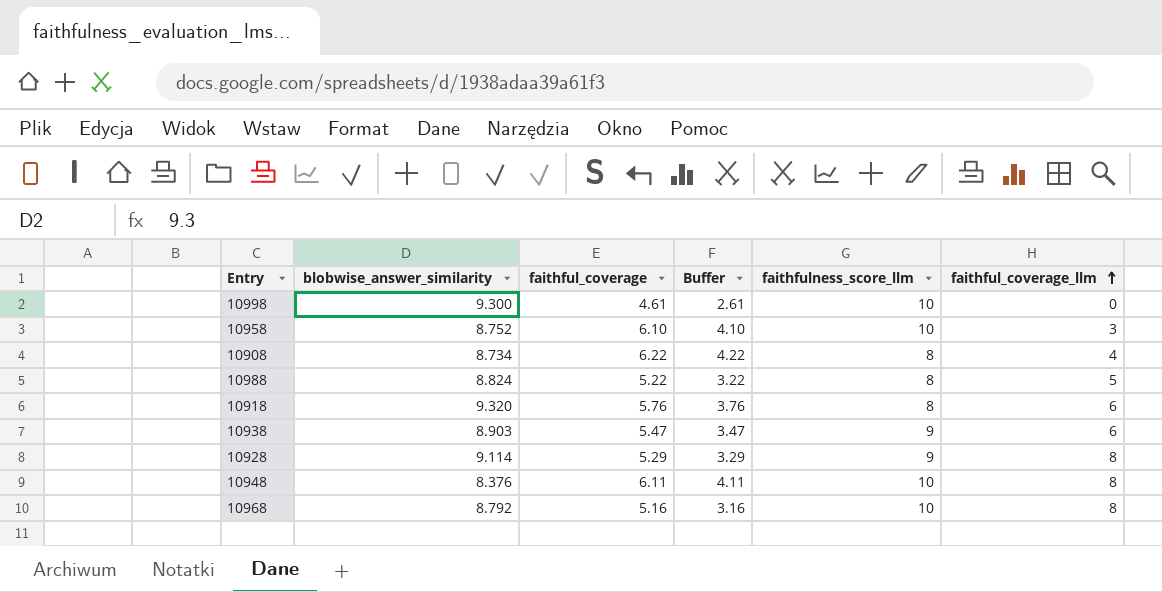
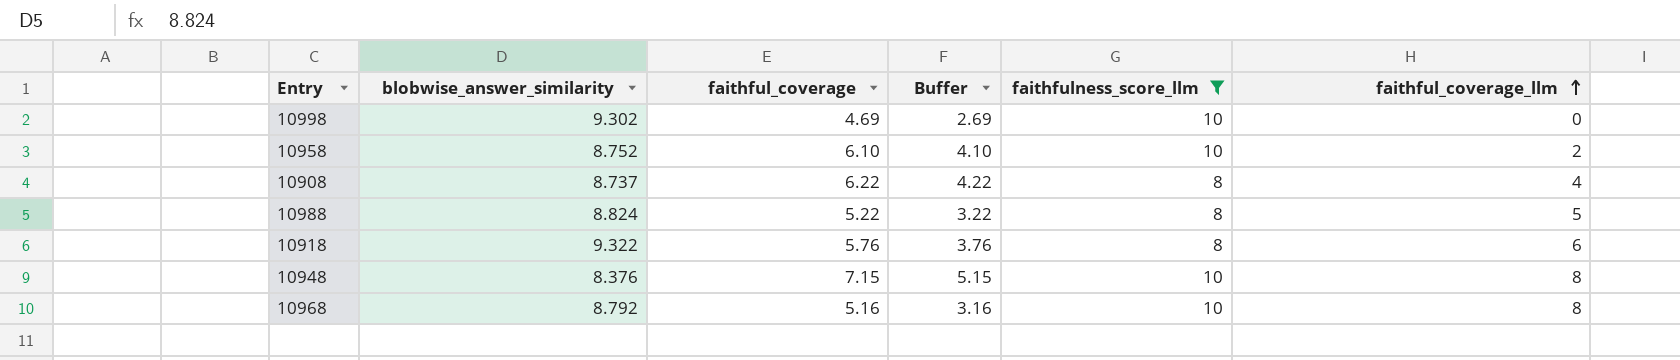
filter: none -> faithfulness_score_llm != 9
10998 | blobwise_answer_similarity: 9.300 -> 9.302
10998 | faithful_coverage: 4.61 -> 4.69
10998 | Buffer: 2.61 -> 2.69
10958 | faithful_coverage_llm: 3 -> 2
10908 | blobwise_answer_similarity: 8.734 -> 8.737
10918 | blobwise_answer_similarity: 9.320 -> 9.322
10948 | faithful_coverage: 6.11 -> 7.15
10948 | Buffer: 4.11 -> 5.15

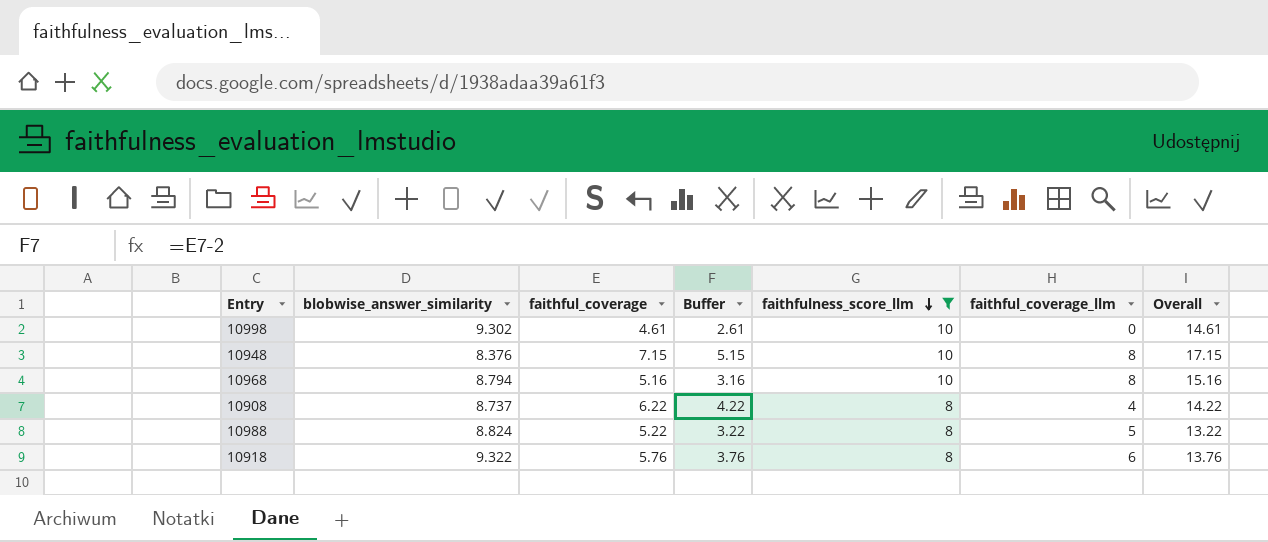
row order: faithful_coverage_llm ascending -> faithfulness_score_llm descending
column Overall | formula: none -> [faithful_coverage] + [faithfulness_score_llm]
row 10958: 8.752 | 6.10 | 4.10 | 10 | 2 -> none
10998 | faithful_coverage: 4.69 -> 4.61
10998 | Buffer: 2.69 -> 2.61
10968 | blobwise_answer_similarity: 8.792 -> 8.794

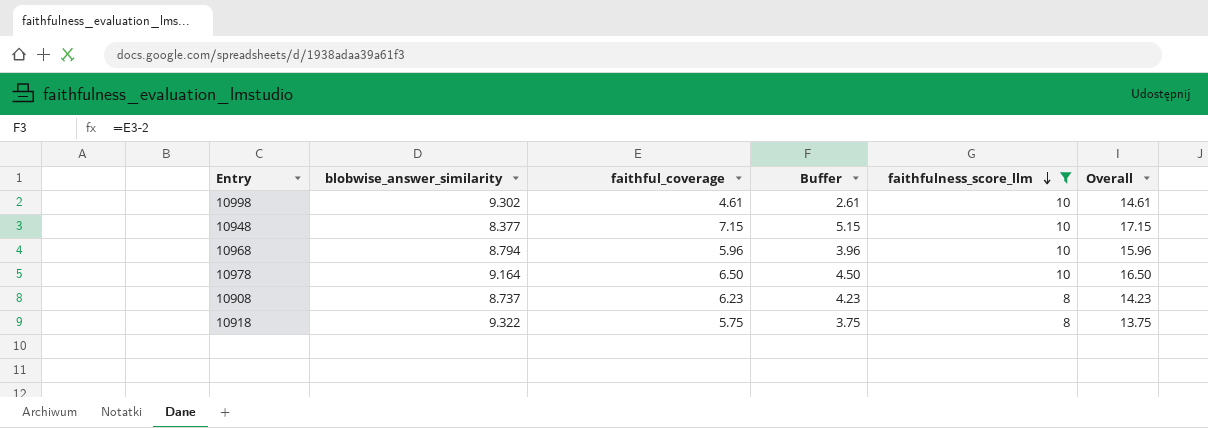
column faithful_coverage_llm | position: 6 -> none
row 10988: 8.824 | 5.22 | 3.22 | 8 | 5 | 13.22 -> none
10948 | blobwise_answer_similarity: 8.376 -> 8.377
10968 | faithful_coverage: 5.16 -> 5.96
10968 | Buffer: 3.16 -> 3.96
10968 | Overall: 15.16 -> 15.96
row 10978: none -> 9.164 | 6.50 | 4.50 | 10 | 16.50
10908 | faithful_coverage: 6.22 -> 6.23
10908 | Buffer: 4.22 -> 4.23
10908 | Overall: 14.22 -> 14.23
10918 | faithful_coverage: 5.76 -> 5.75
10918 | Buffer: 3.76 -> 3.75
10918 | Overall: 13.76 -> 13.75

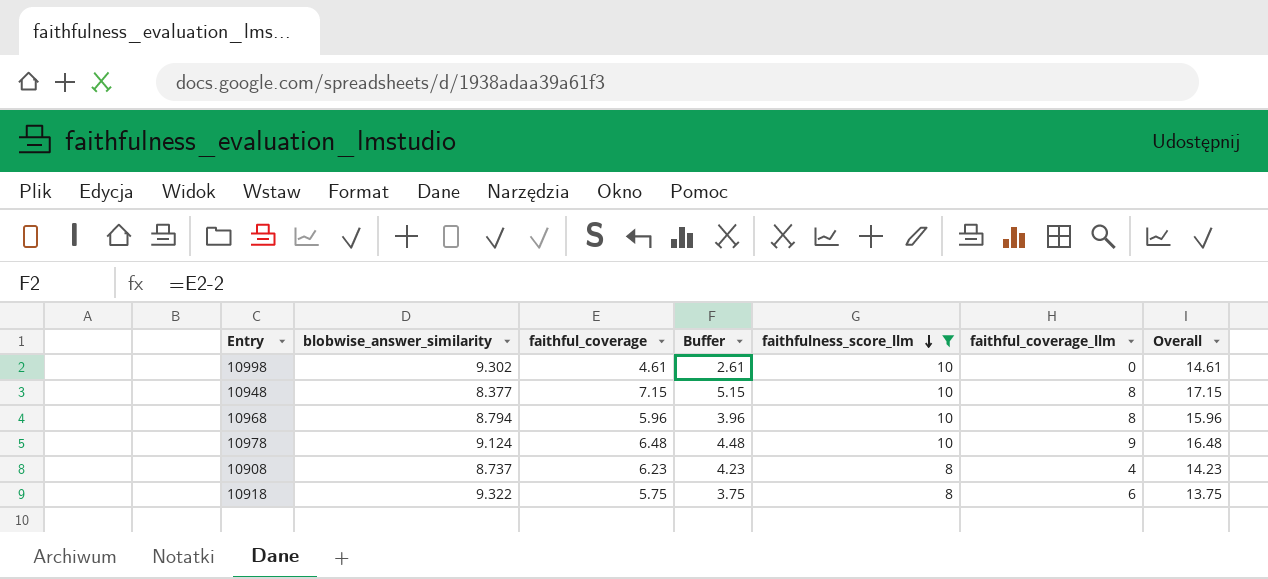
column faithful_coverage_llm | position: none -> 6
10978 | blobwise_answer_similarity: 9.164 -> 9.124
10978 | faithful_coverage: 6.50 -> 6.48
10978 | Buffer: 4.50 -> 4.48
10978 | Overall: 16.50 -> 16.48

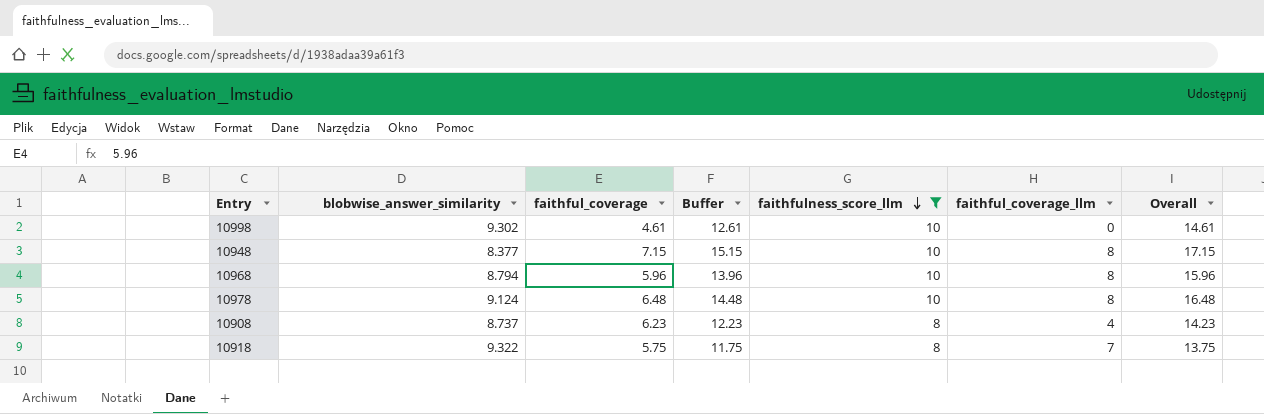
column Buffer | formula: [faithful_coverage] - 2 -> [Overall] - 2
10978 | faithful_coverage_llm: 9 -> 8
10918 | faithful_coverage_llm: 6 -> 7

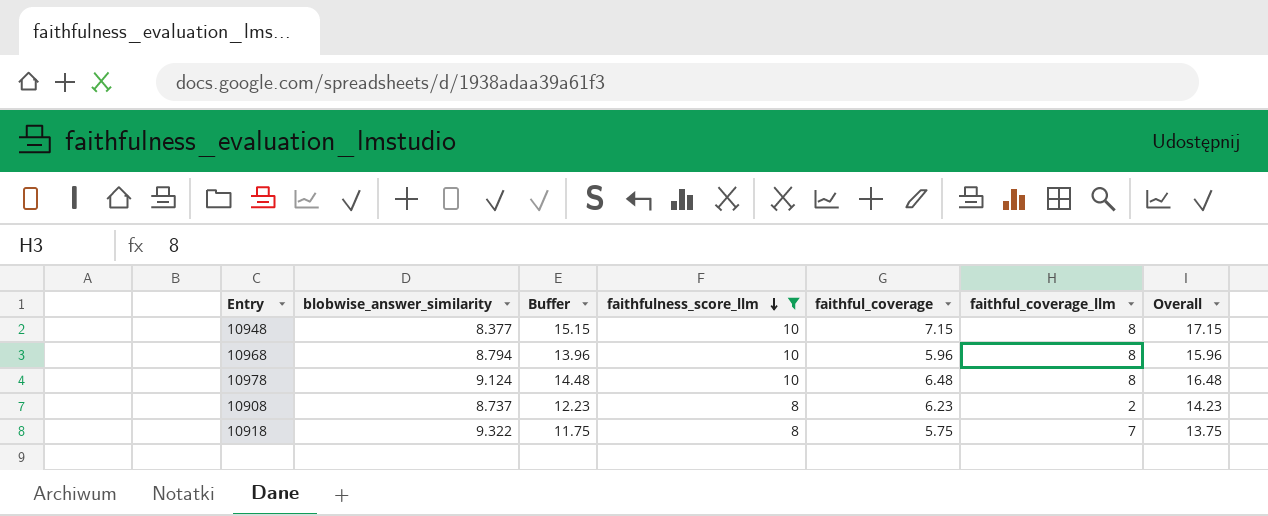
column faithful_coverage | position: 3 -> 5
row 10998: 9.302 | 4.61 | 12.61 | 10 | 0 | 14.61 -> none
10908 | faithful_coverage_llm: 4 -> 2

